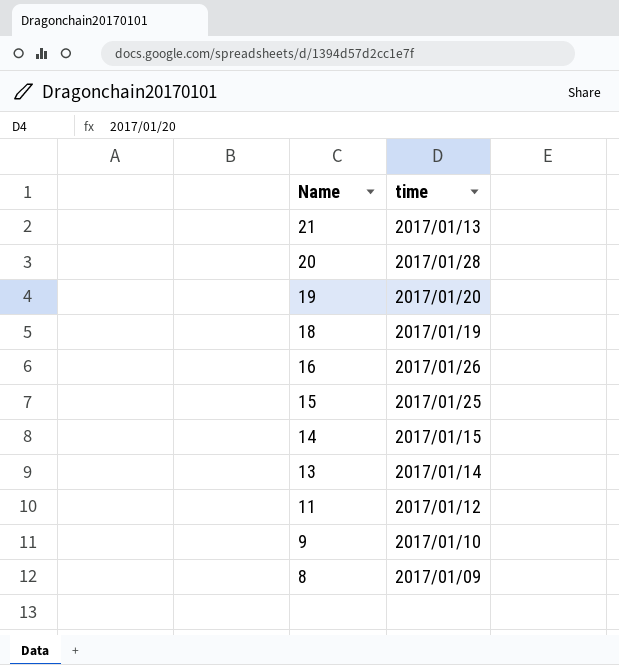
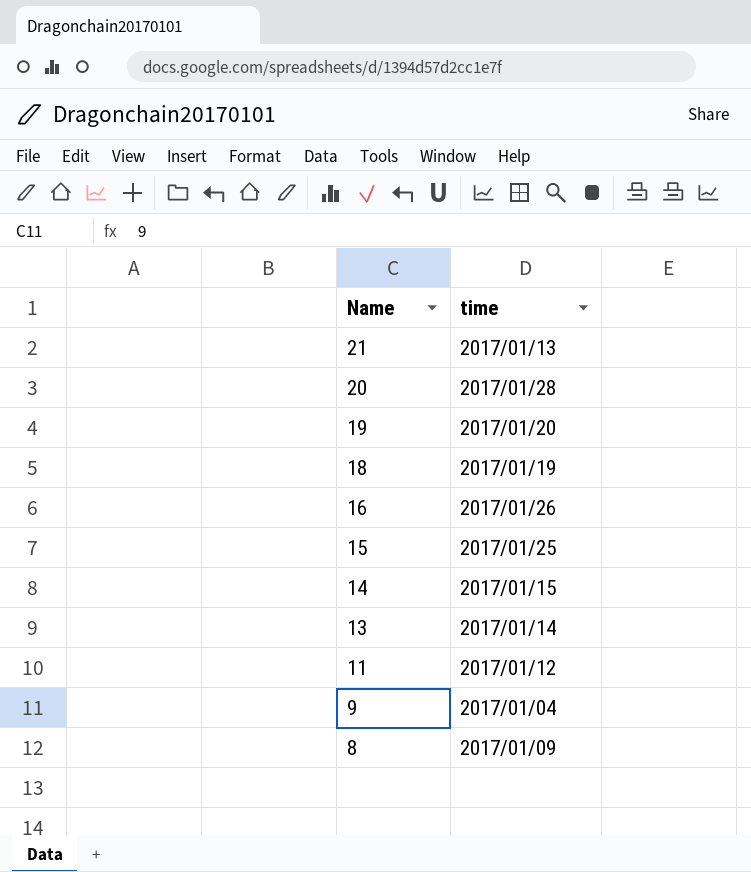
9 | time: 2017/01/10 -> 2017/01/04

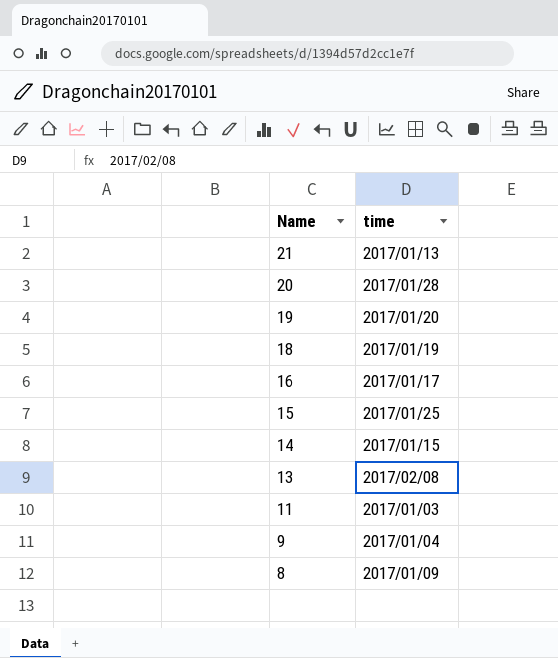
16 | time: 2017/01/26 -> 2017/01/17
13 | time: 2017/01/14 -> 2017/02/08
11 | time: 2017/01/12 -> 2017/01/03

